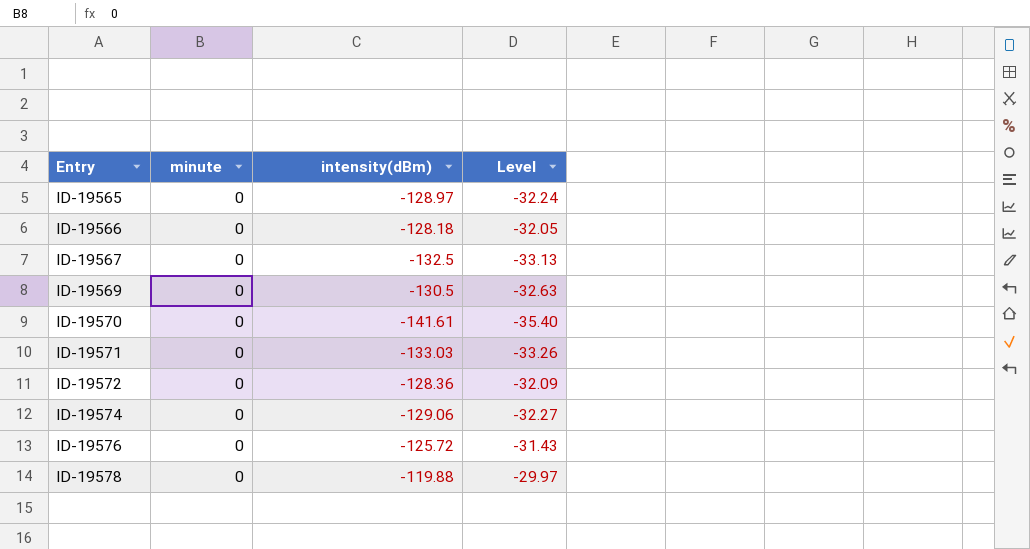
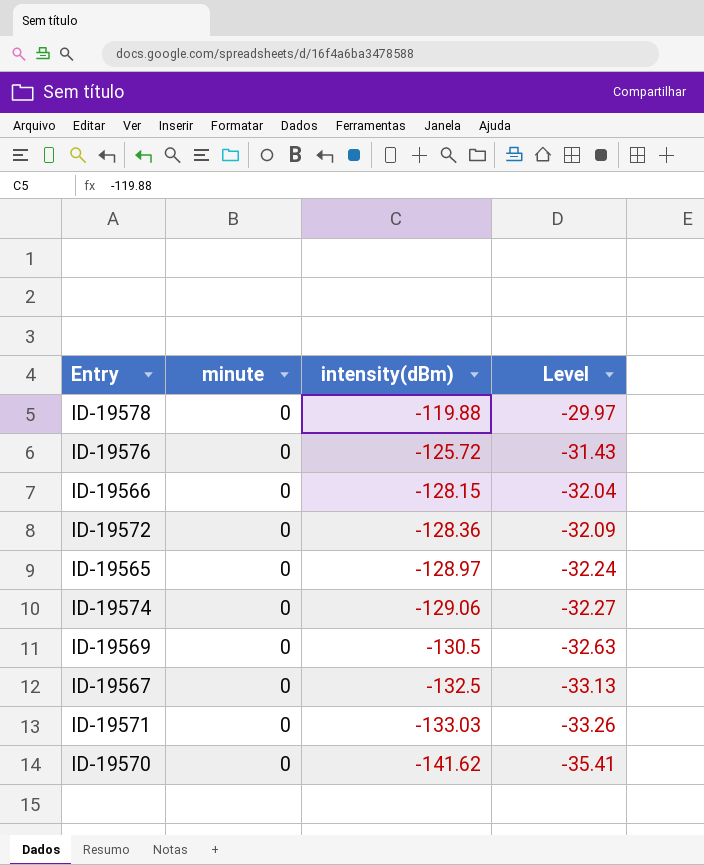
row order: Entry ascending -> intensity(dBm) descending
ID-19566 | intensity(dBm): -128.18 -> -128.15
ID-19566 | Level: -32.05 -> -32.04
ID-19570 | intensity(dBm): -141.61 -> -141.62
ID-19570 | Level: -35.40 -> -35.41

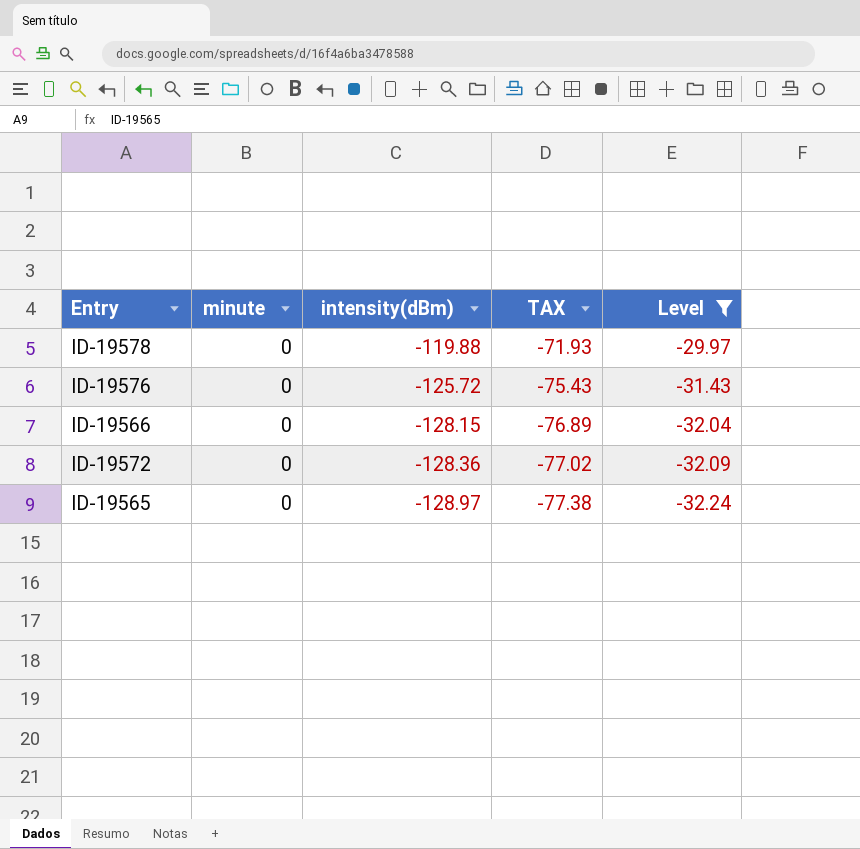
filter: none -> Level >= -32.24
column TAX | formula: none -> [intensity(dBm)] * 0.6

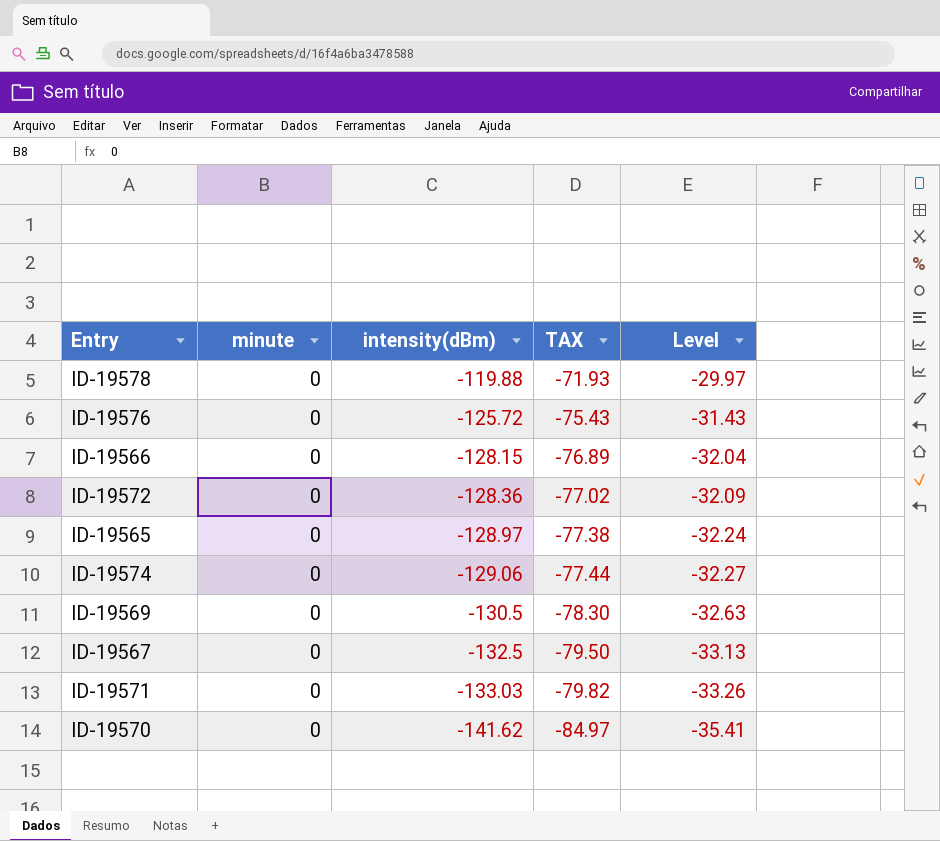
filter: Level >= -32.24 -> none

